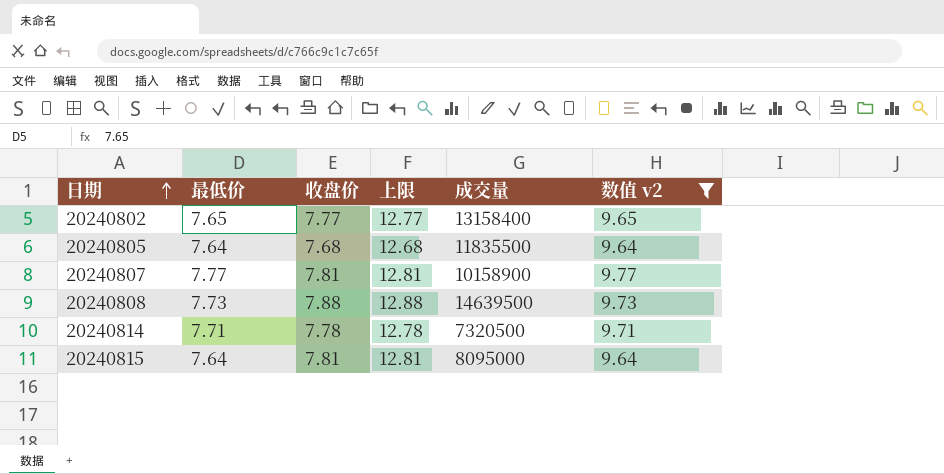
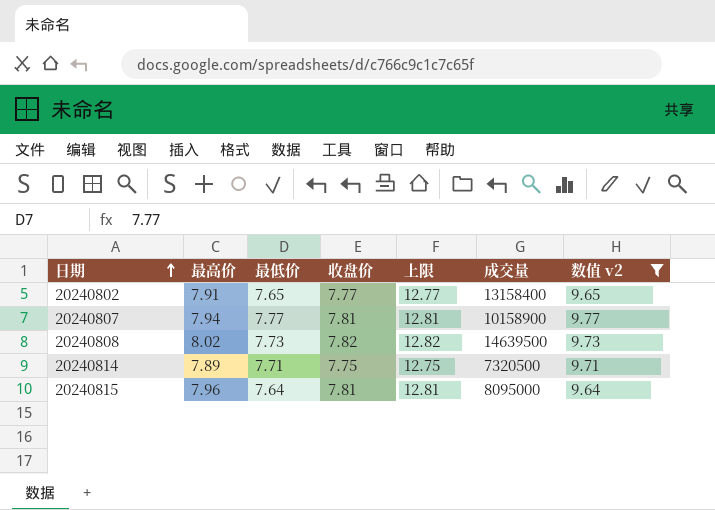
column 最高价 | position: none -> 2
row 20240805: 7.64 | 7.68 | 12.68 | 11835500 | 9.64 -> none
20240808 | 收盘价: 7.88 -> 7.82
20240808 | 上限: 12.88 -> 12.82
20240814 | 收盘价: 7.78 -> 7.75
20240814 | 上限: 12.78 -> 12.75

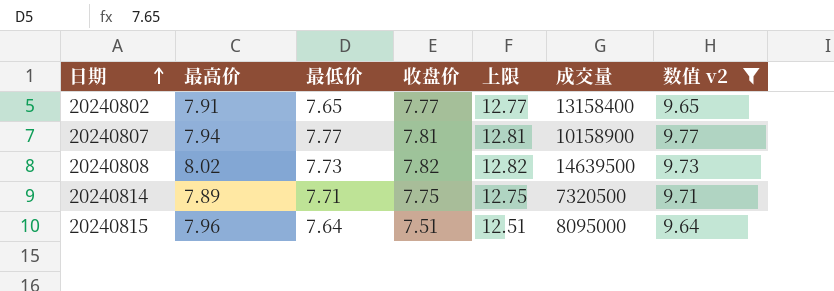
20240815 | 收盘价: 7.81 -> 7.51
20240815 | 上限: 12.81 -> 12.51

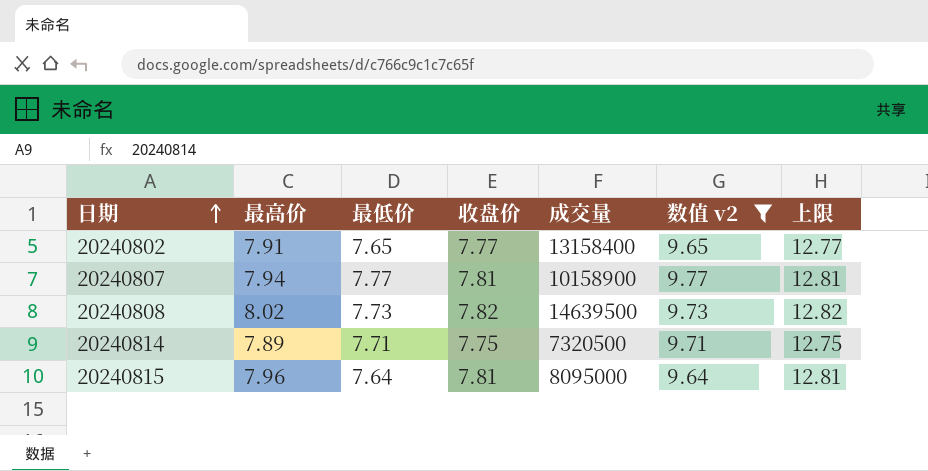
column 上限 | position: 5 -> 7
20240815 | 收盘价: 7.51 -> 7.81
20240815 | 上限: 12.51 -> 12.81

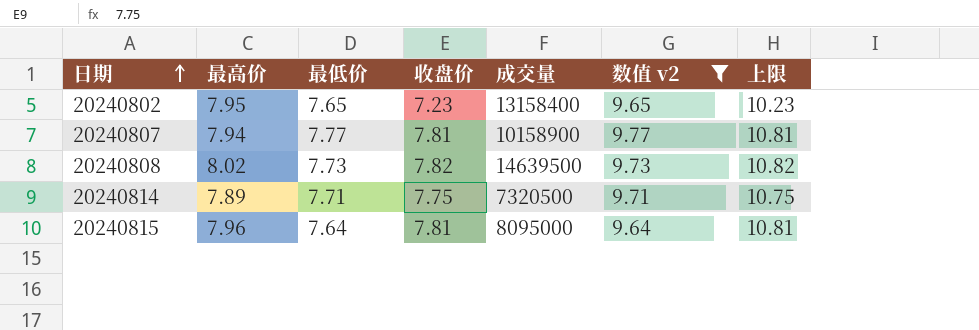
column 上限 | formula: [收盘价] + 5 -> [收盘价] + 3
20240802 | 最高价: 7.91 -> 7.95
20240802 | 收盘价: 7.77 -> 7.23

